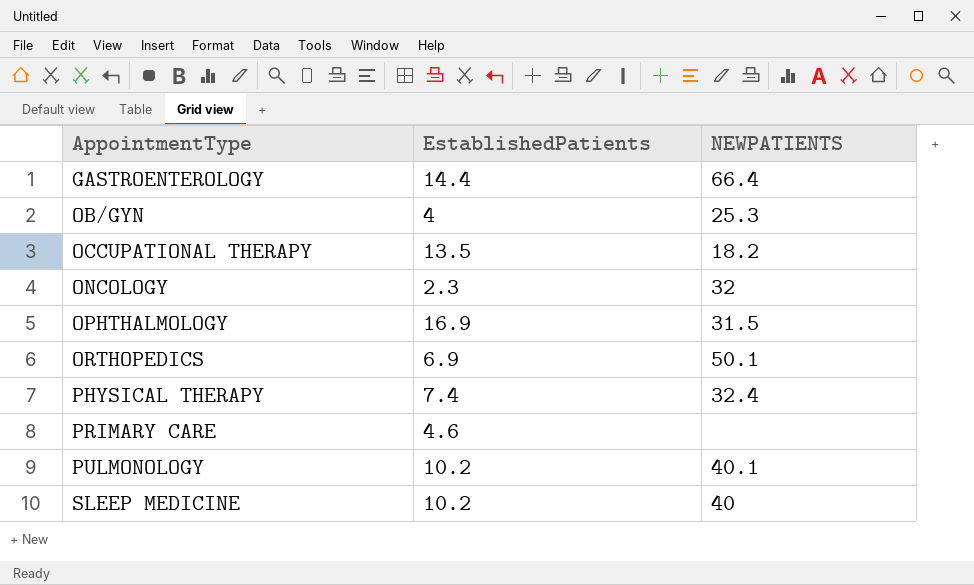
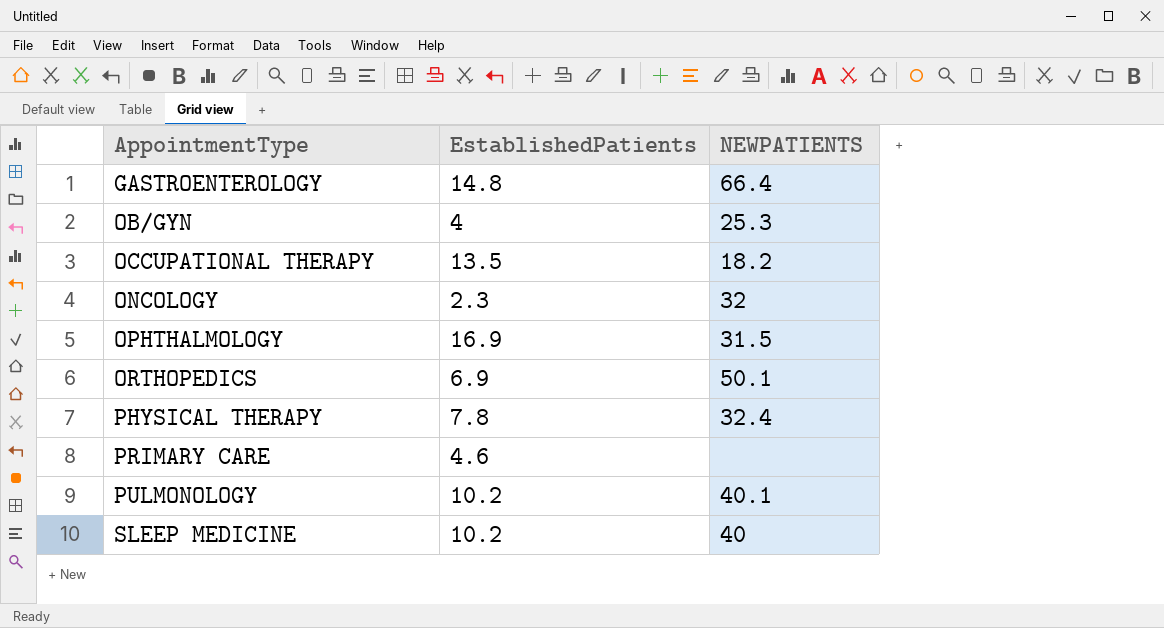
GASTROENTEROLOGY | EstablishedPatients: 14.4 -> 14.8
PHYSICAL THERAPY | EstablishedPatients: 7.4 -> 7.8

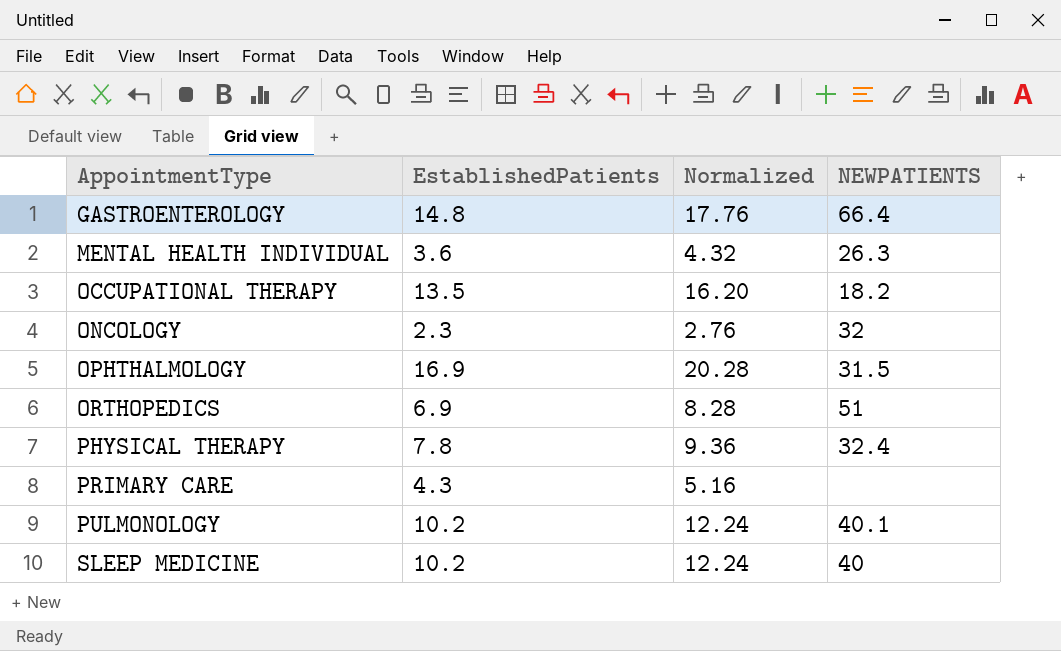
column Normalized | formula: none -> [EstablishedPatients] * 1.2
row OB/GYN: 4 | 25.3 -> none
row MENTAL HEALTH INDIVIDUAL: none -> 3.6 | 4.32 | 26.3
ORTHOPEDICS | NEWPATIENTS: 50.1 -> 51
PRIMARY CARE | EstablishedPatients: 4.6 -> 4.3

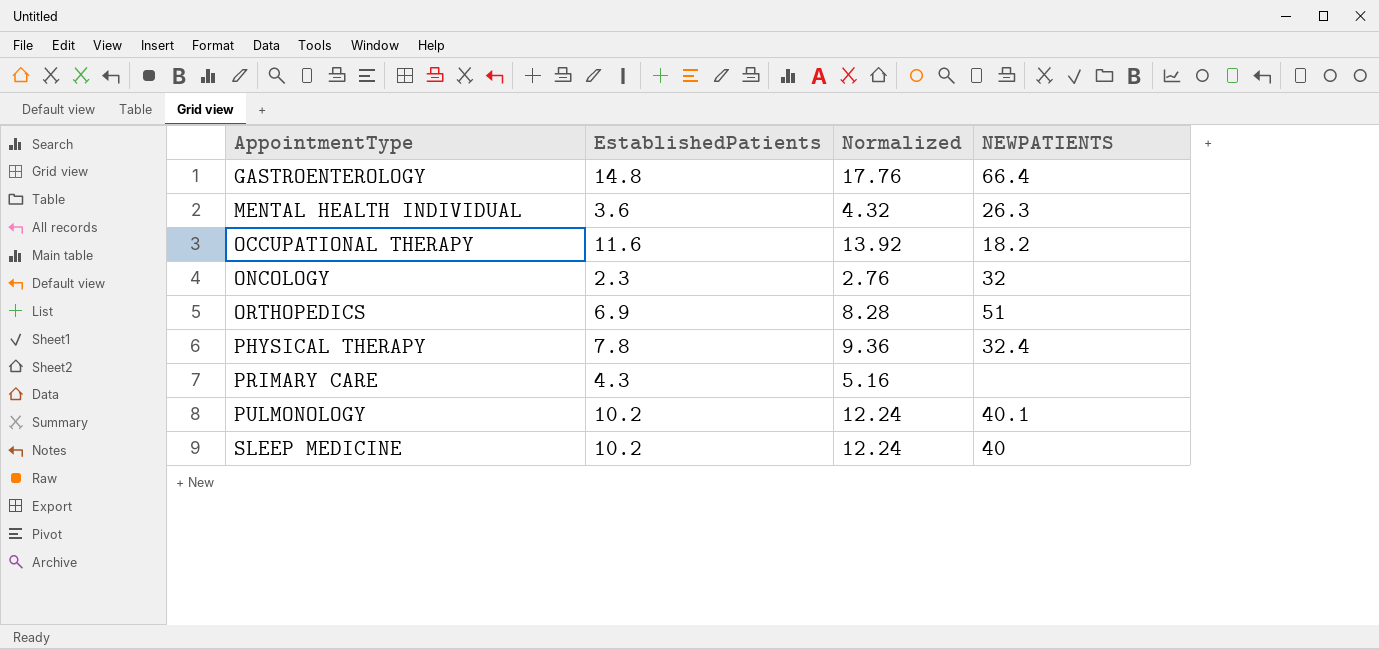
row OPHTHALMOLOGY: 16.9 | 20.28 | 31.5 -> none
OCCUPATIONAL THERAPY | EstablishedPatients: 13.5 -> 11.6
OCCUPATIONAL THERAPY | Normalized: 16.20 -> 13.92

